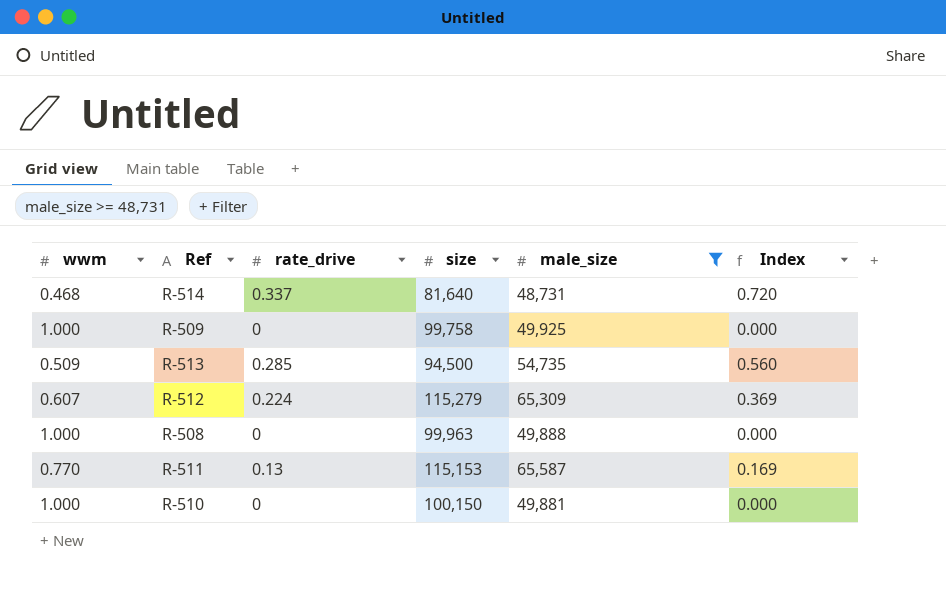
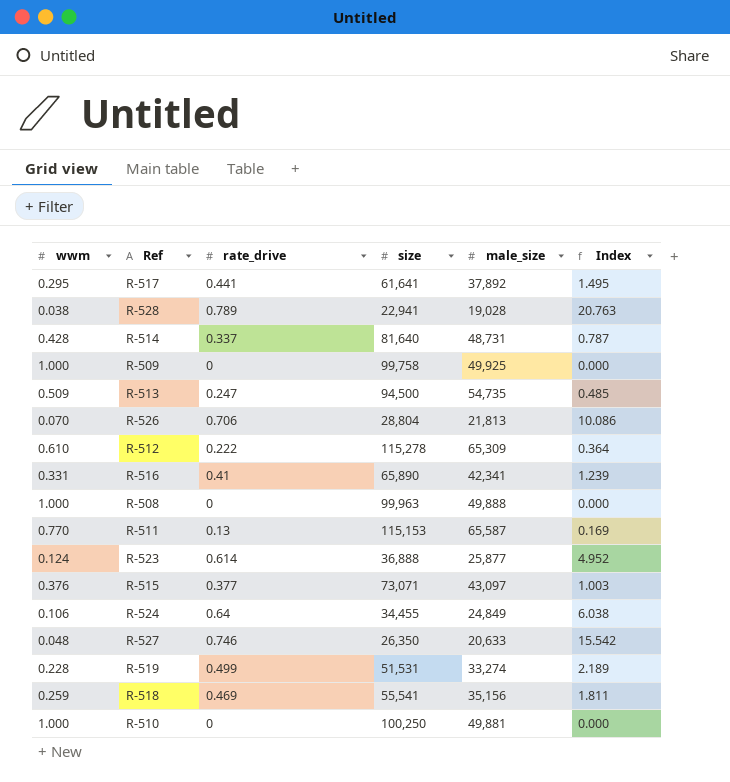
filter: male_size >= 48,731 -> none
R-514 | wwm: 0.468 -> 0.428
R-514 | Index: 0.720 -> 0.787
R-513 | rate_drive: 0.285 -> 0.247
R-513 | Index: 0.560 -> 0.485
R-512 | wwm: 0.607 -> 0.610
R-512 | rate_drive: 0.224 -> 0.222
R-512 | size: 115,279 -> 115,278
R-512 | Index: 0.369 -> 0.364
R-510 | size: 100,150 -> 100,250

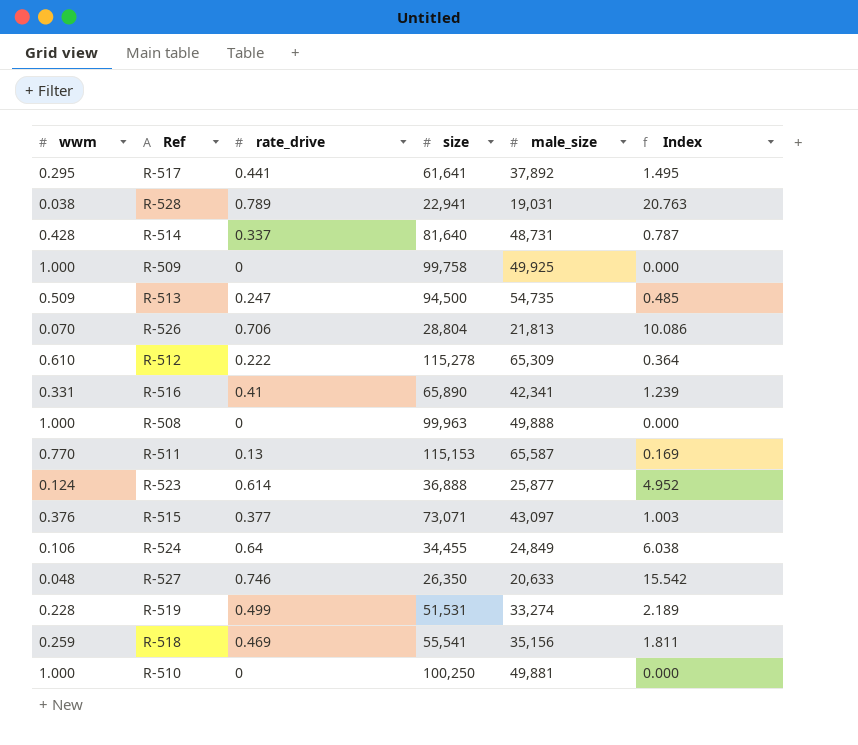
R-528 | male_size: 19,028 -> 19,031

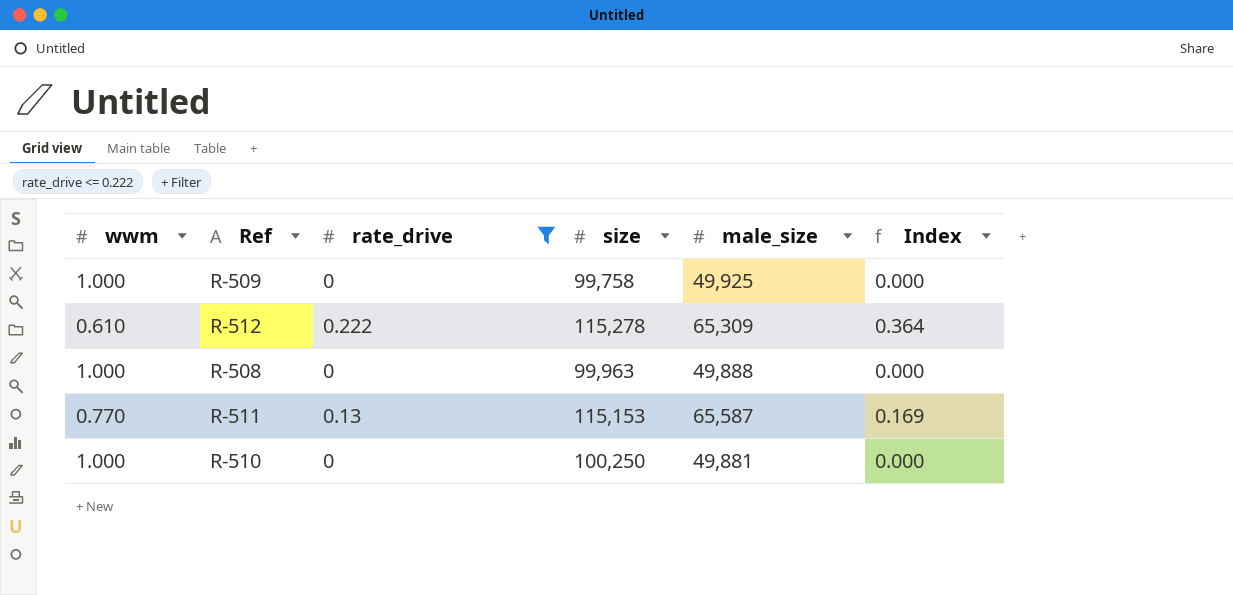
filter: none -> rate_drive <= 0.222

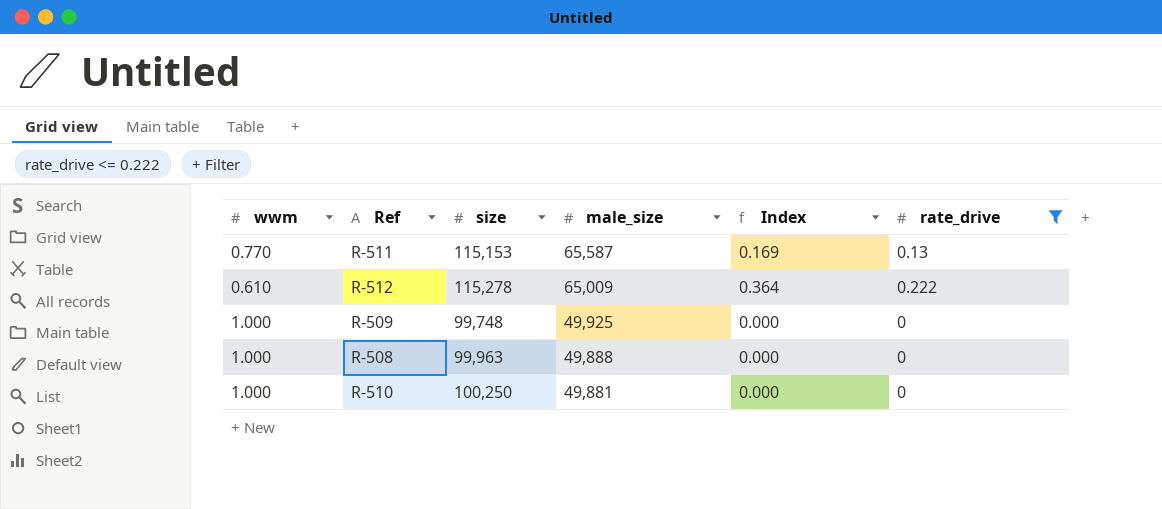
row order: none -> male_size descending
column rate_drive | position: 3 -> 6
R-512 | male_size: 65,309 -> 65,009
R-509 | size: 99,758 -> 99,748

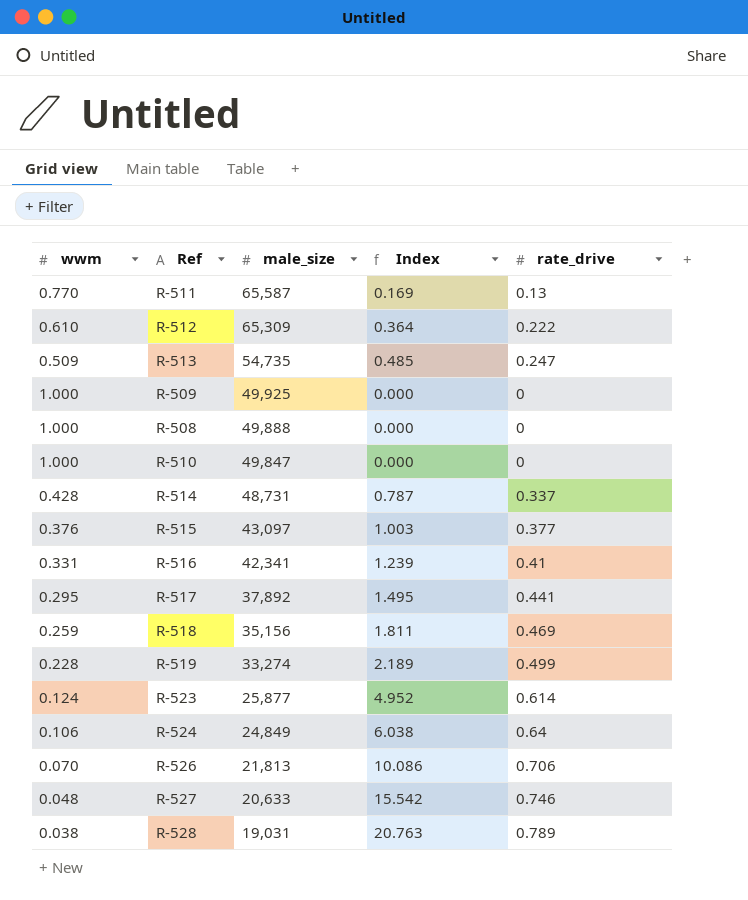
filter: rate_drive <= 0.222 -> none
column size | position: 3 -> none
R-512 | male_size: 65,009 -> 65,309
R-510 | male_size: 49,881 -> 49,847

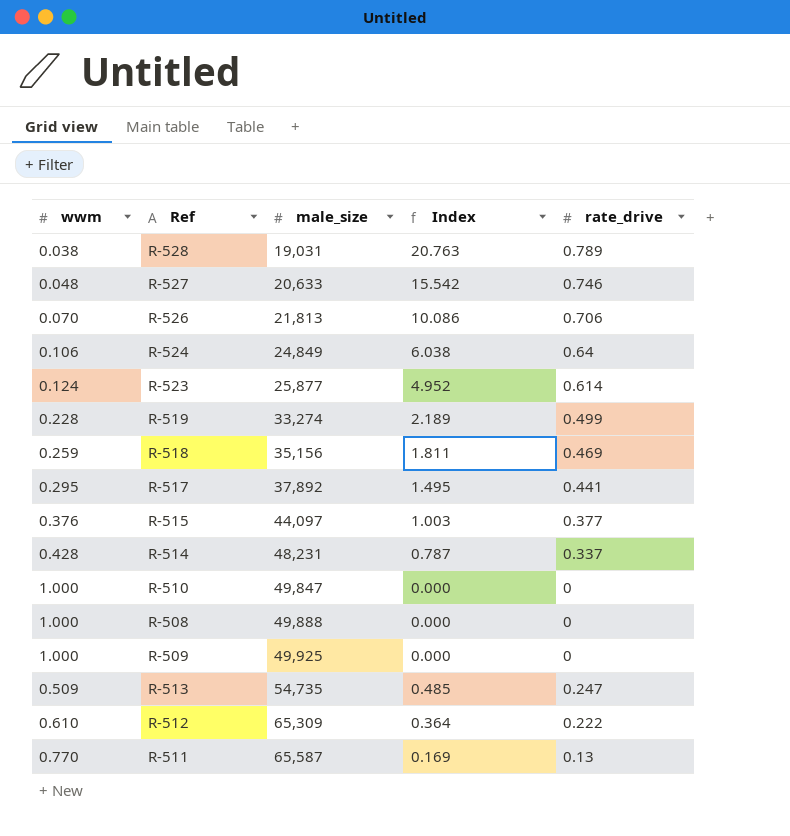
row order: male_size descending -> male_size ascending
row R-516: 0.331 | 42,341 | 1.239 | 0.41 -> none
R-515 | male_size: 43,097 -> 44,097
R-514 | male_size: 48,731 -> 48,231

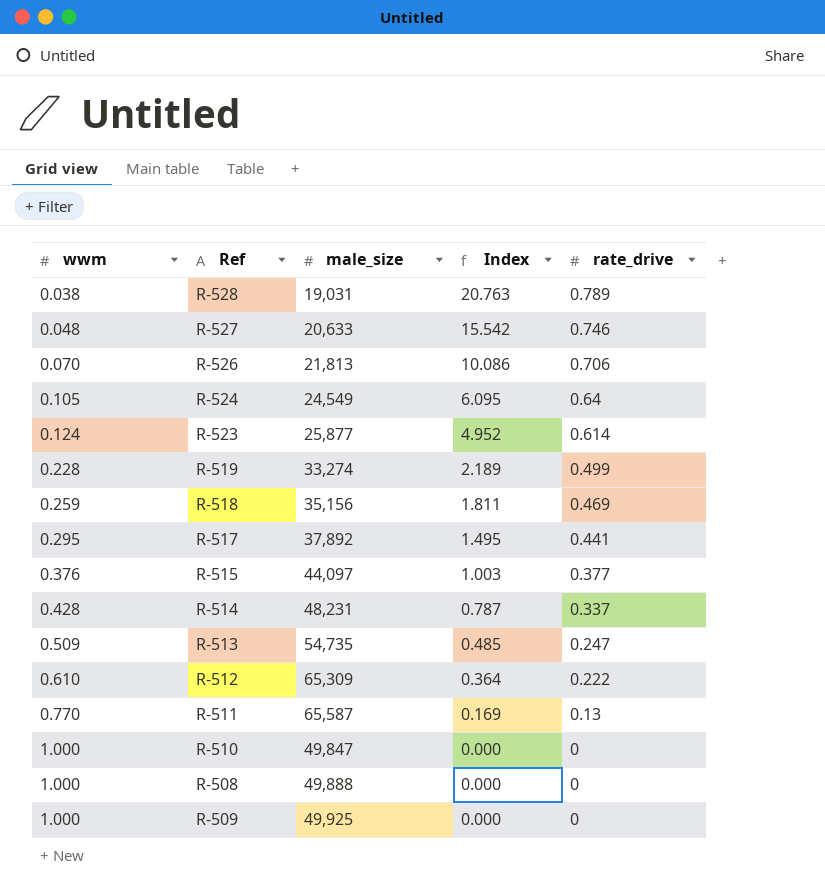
row order: male_size ascending -> wwm ascending
R-524 | wwm: 0.106 -> 0.105
R-524 | male_size: 24,849 -> 24,549
R-524 | Index: 6.038 -> 6.095

